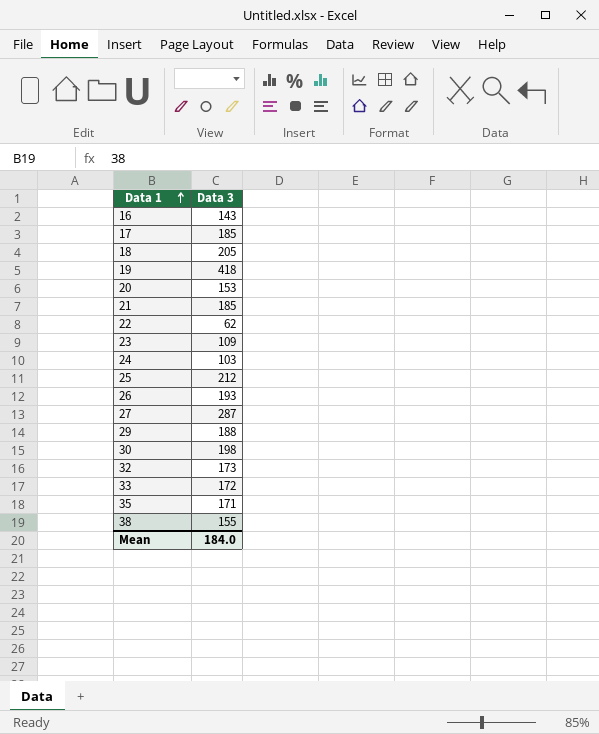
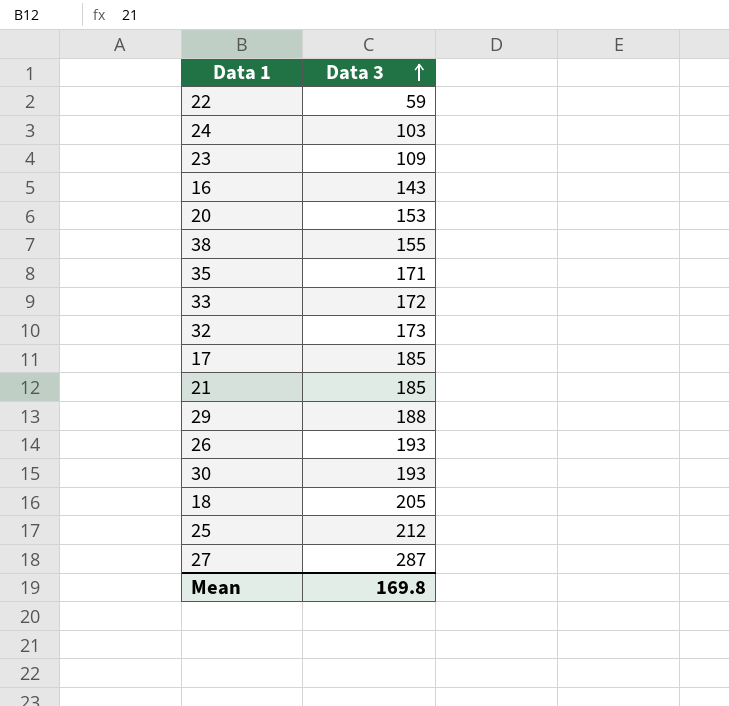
row order: Data 1 ascending -> Data 3 ascending
row 19: 418 -> none
22 | Data 3: 62 -> 59
30 | Data 3: 198 -> 193
Mean | Data 3: 184.0 -> 169.8

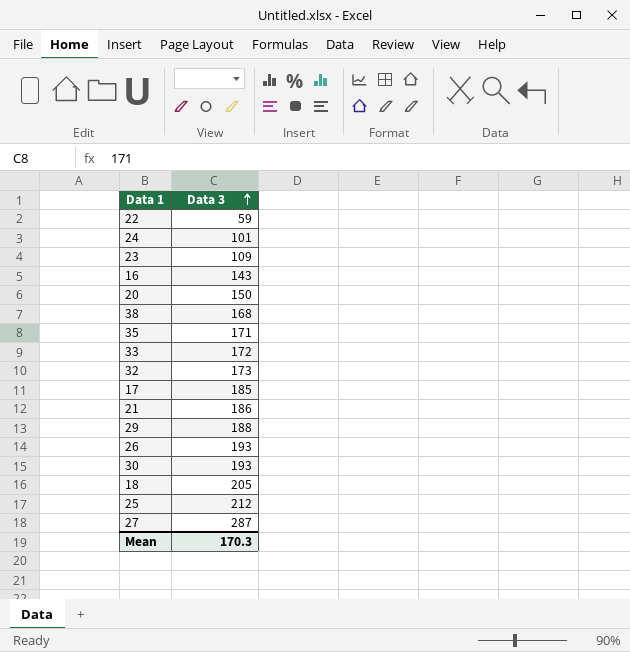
24 | Data 3: 103 -> 101
20 | Data 3: 153 -> 150
38 | Data 3: 155 -> 168
21 | Data 3: 185 -> 186
Mean | Data 3: 169.8 -> 170.3

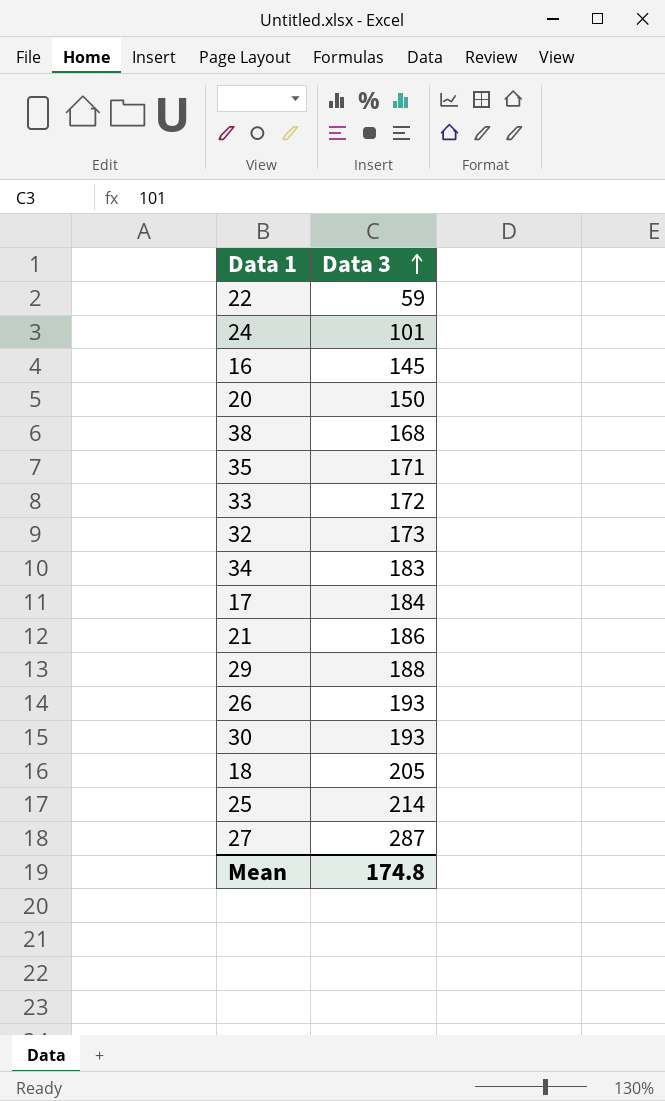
row 23: 109 -> none
16 | Data 3: 143 -> 145
row 34: none -> 183
17 | Data 3: 185 -> 184
25 | Data 3: 212 -> 214
Mean | Data 3: 170.3 -> 174.8

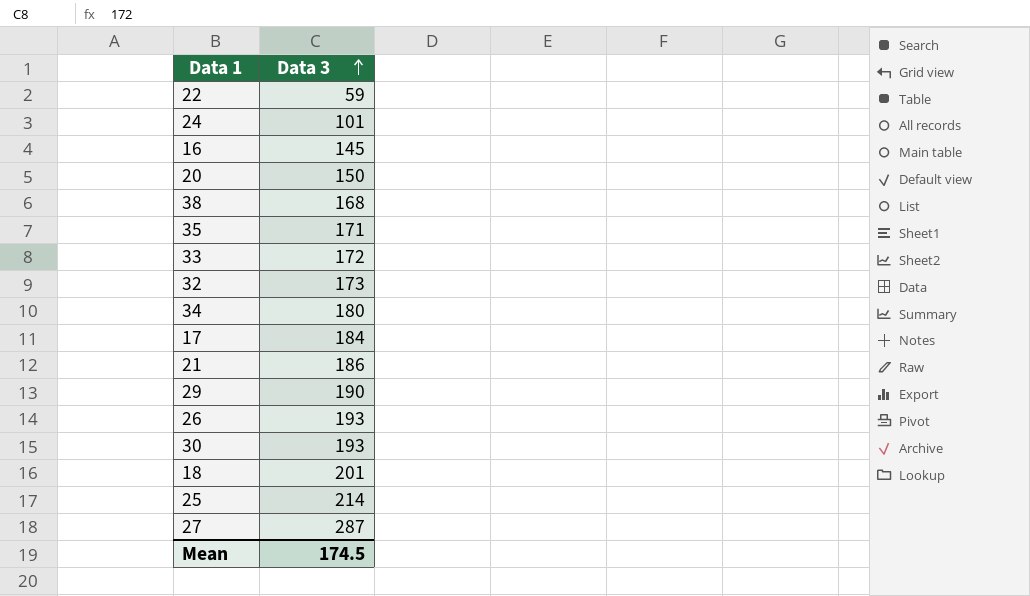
34 | Data 3: 183 -> 180
29 | Data 3: 188 -> 190
18 | Data 3: 205 -> 201
Mean | Data 3: 174.8 -> 174.5

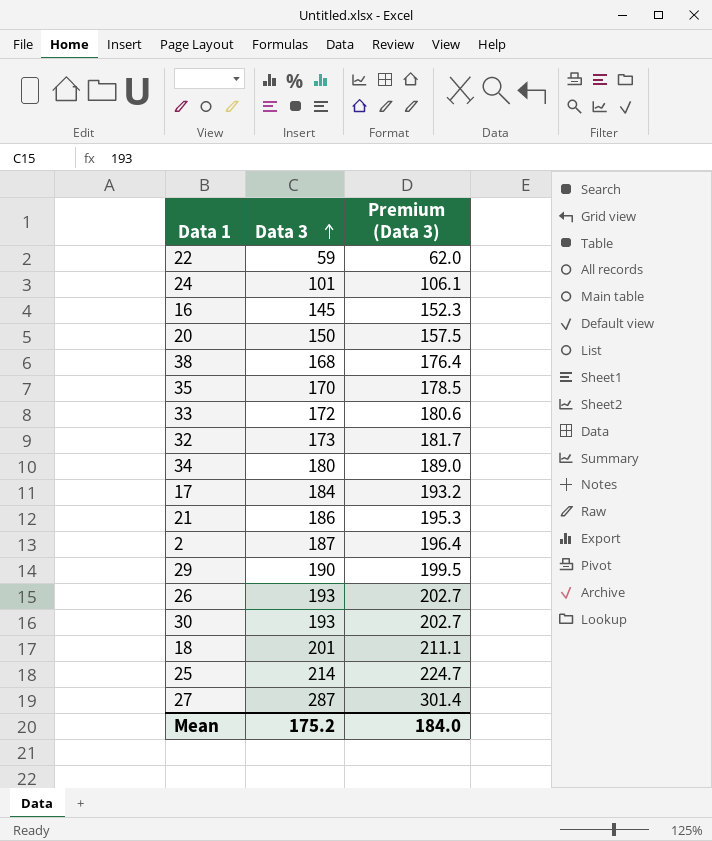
column Premium (Data 3) | formula: none -> [Data 3] * 1.05
35 | Data 3: 171 -> 170
row 2: none -> 187 | 196.4
Mean | Data 3: 174.5 -> 175.2

